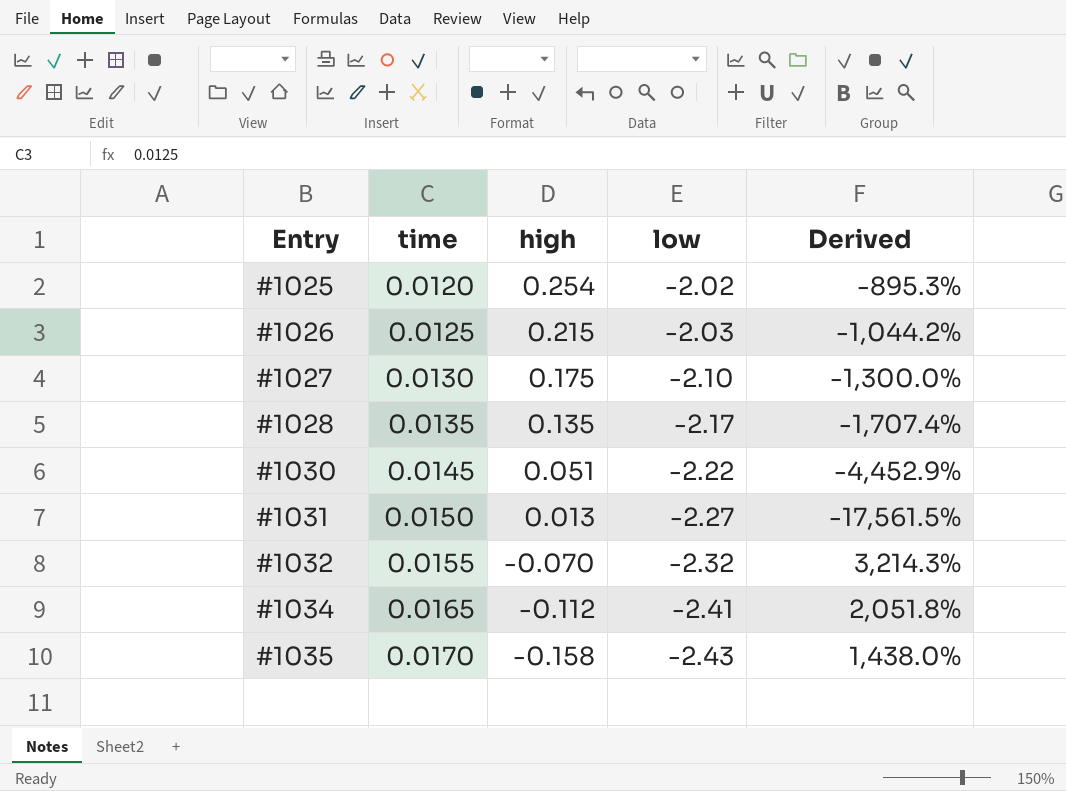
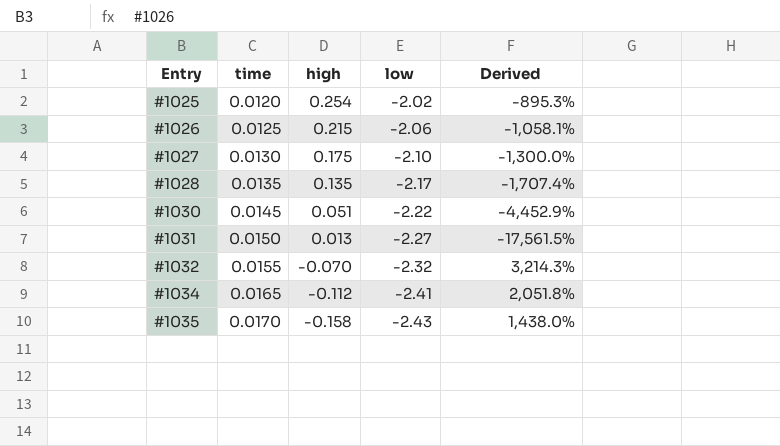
#1026 | low: -2.03 -> -2.06
#1026 | Derived: -1,044.2% -> -1,058.1%

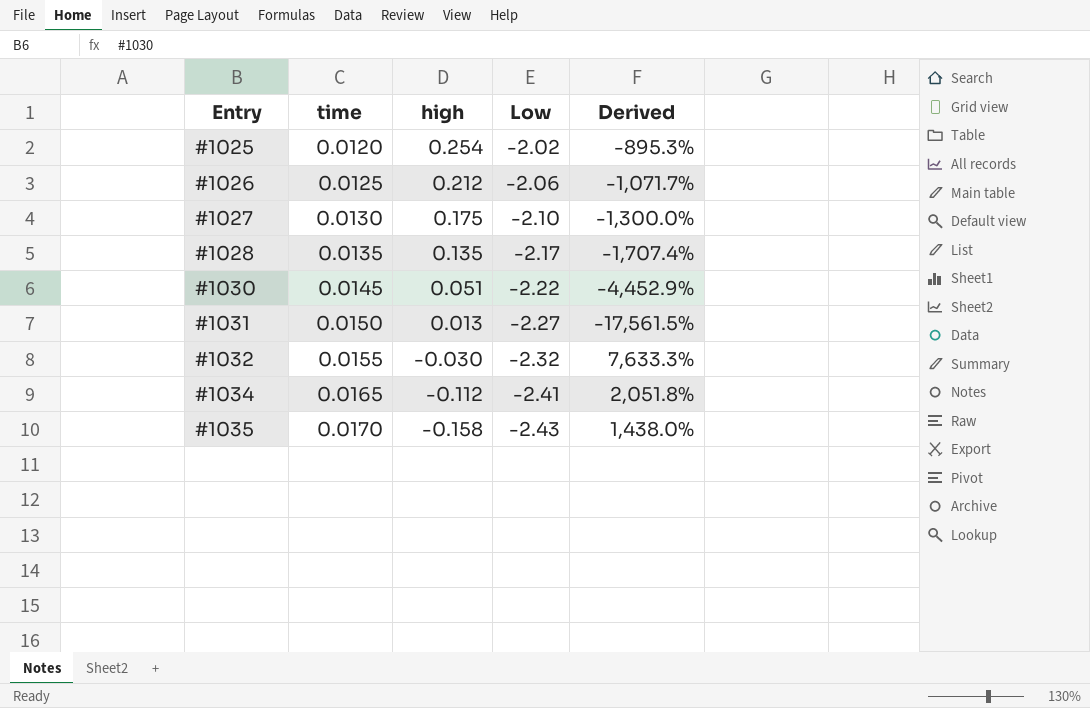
column name: low -> Low
#1026 | high: 0.215 -> 0.212
#1026 | Derived: -1,058.1% -> -1,071.7%
#1032 | high: -0.070 -> -0.030
#1032 | Derived: 3,214.3% -> 7,633.3%

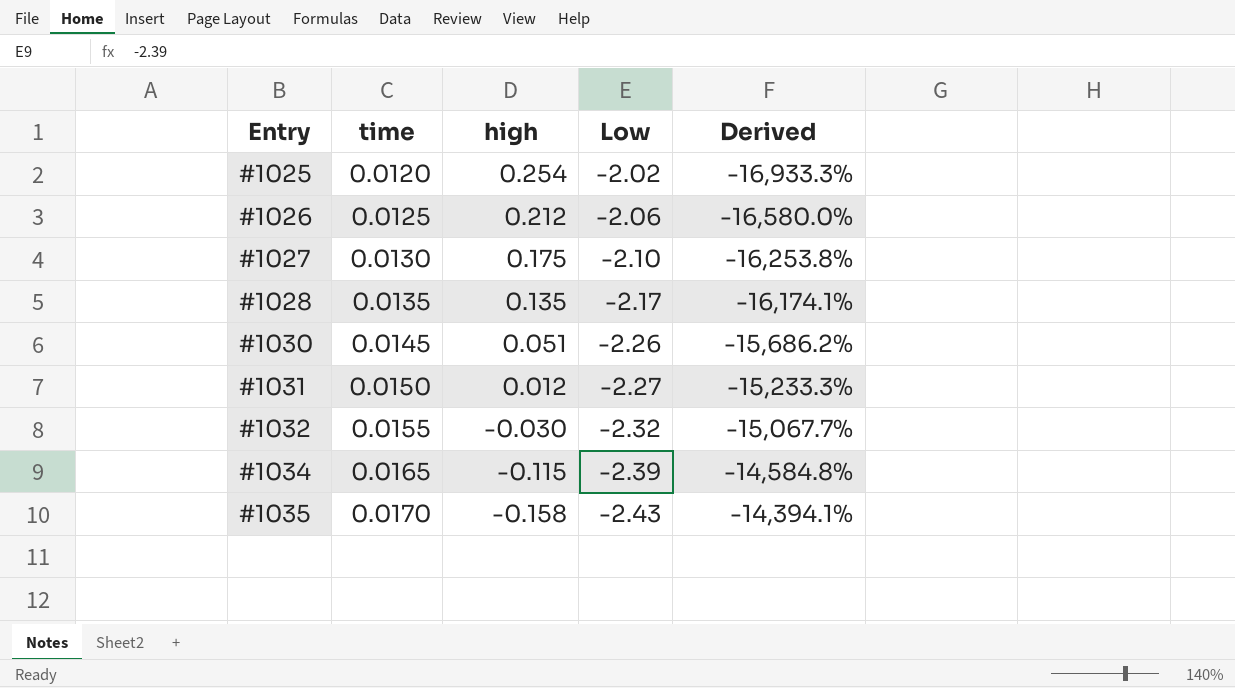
column Derived | formula: ([Low] - [high]) / [high] -> ([Low] - [time]) / [time]
#1030 | Low: -2.22 -> -2.26
#1031 | high: 0.013 -> 0.012
#1034 | high: -0.112 -> -0.115
#1034 | Low: -2.41 -> -2.39

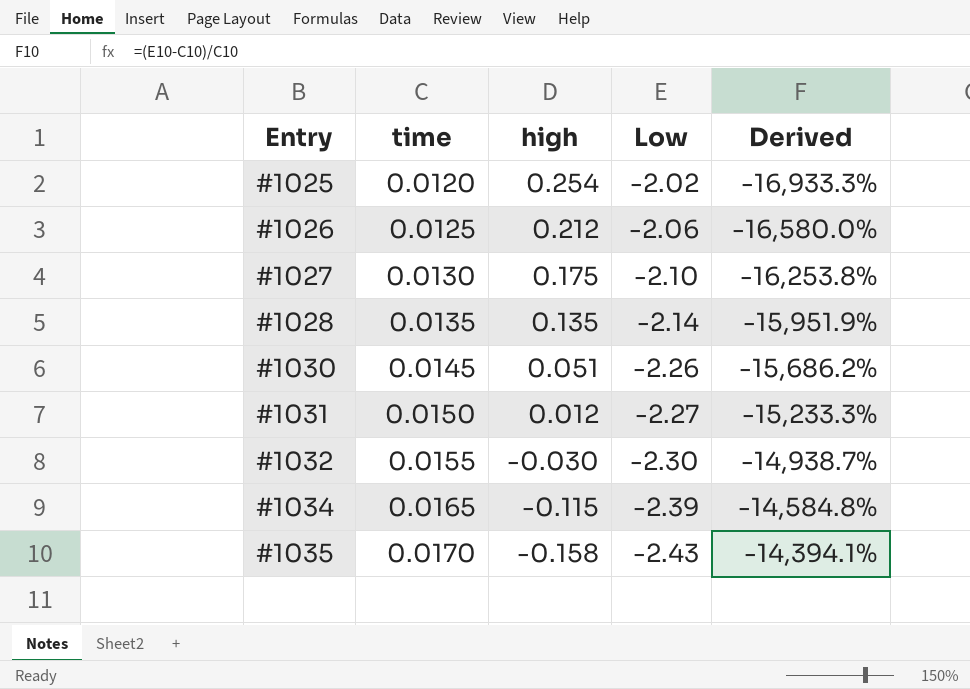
#1028 | Low: -2.17 -> -2.14
#1028 | Derived: -16,174.1% -> -15,951.9%
#1032 | Low: -2.32 -> -2.30
#1032 | Derived: -15,067.7% -> -14,938.7%

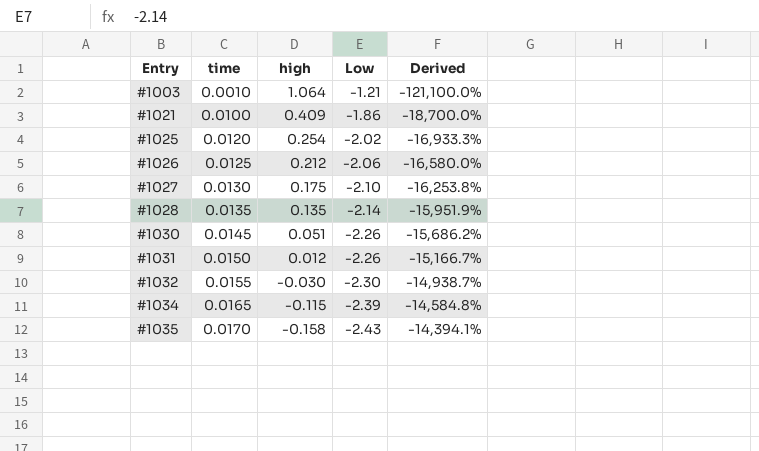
row #1003: none -> 0.0010 | 1.064 | -1.21 | -121,100.0%
row #1021: none -> 0.0100 | 0.409 | -1.86 | -18,700.0%
#1031 | Low: -2.27 -> -2.26
#1031 | Derived: -15,233.3% -> -15,166.7%

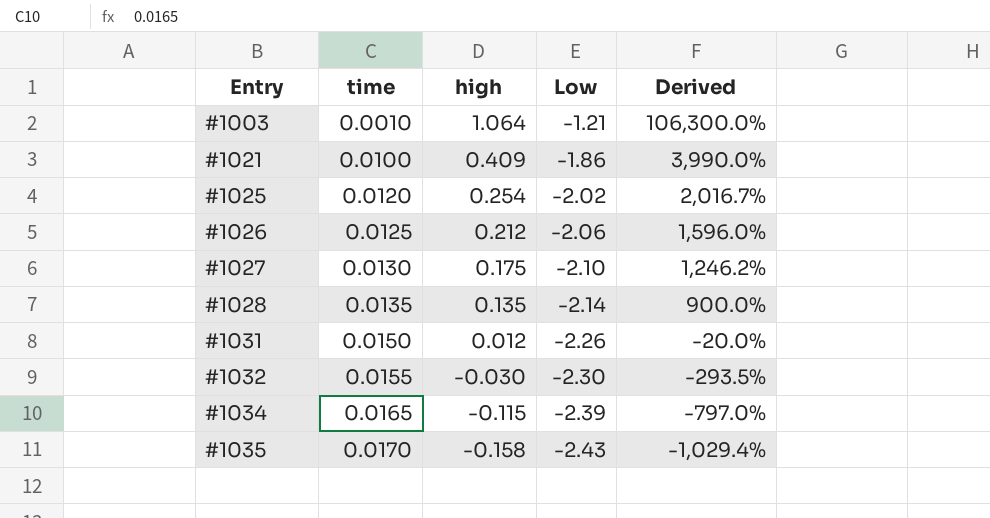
column Derived | formula: ([Low] - [time]) / [time] -> ([high] - [time]) / [time]
row #1030: 0.0145 | 0.051 | -2.26 | -15,686.2% -> none

